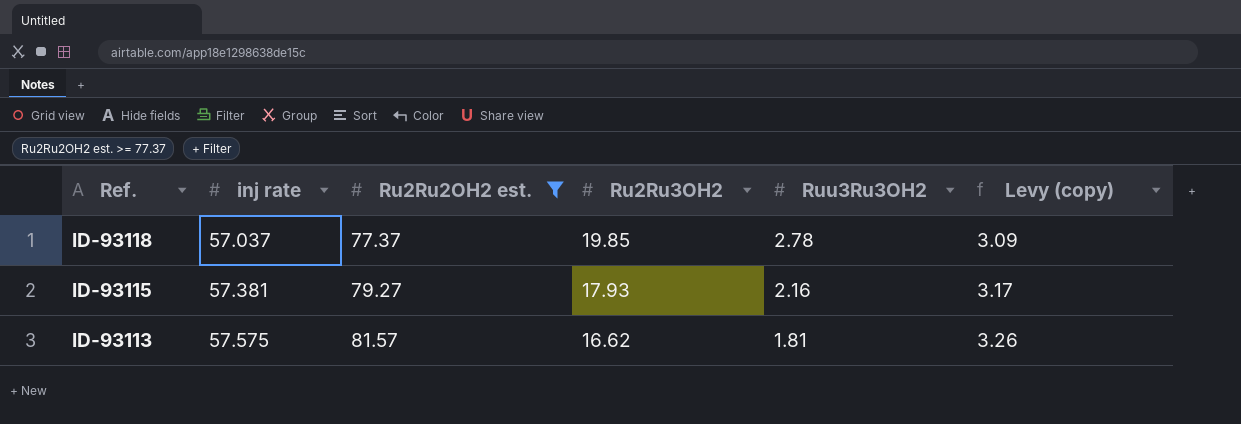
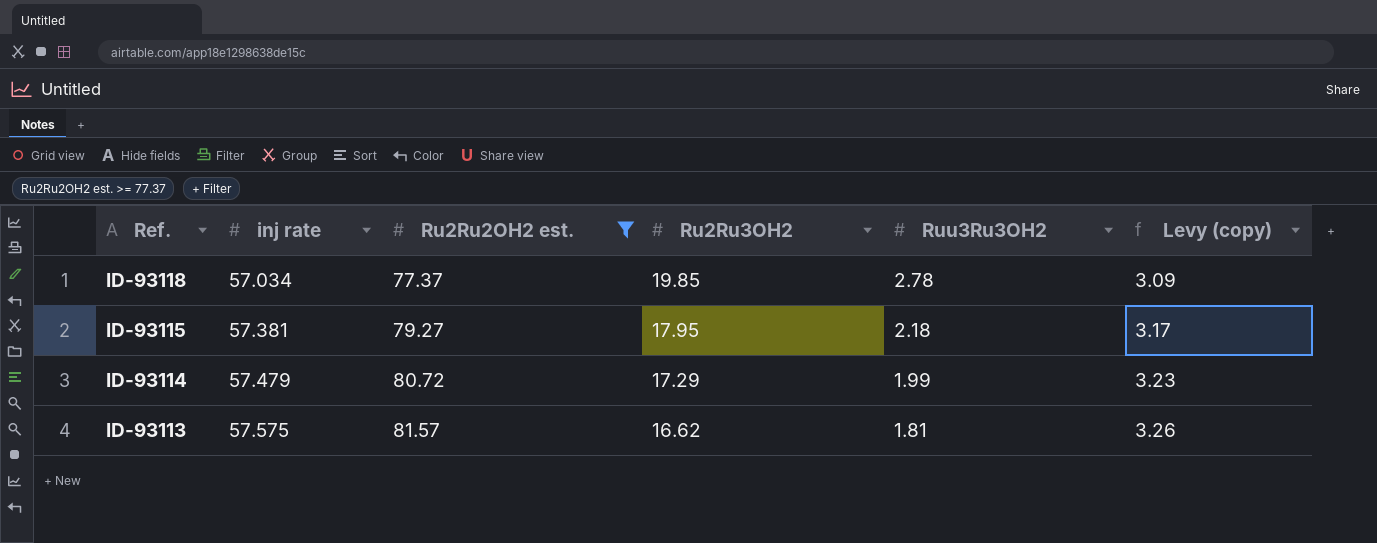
ID-93118 | inj rate: 57.037 -> 57.034
ID-93115 | Ru2Ru3OH2: 17.93 -> 17.95
ID-93115 | Ruu3Ru3OH2: 2.16 -> 2.18
row ID-93114: none -> 57.479 | 80.72 | 17.29 | 1.99 | 3.23

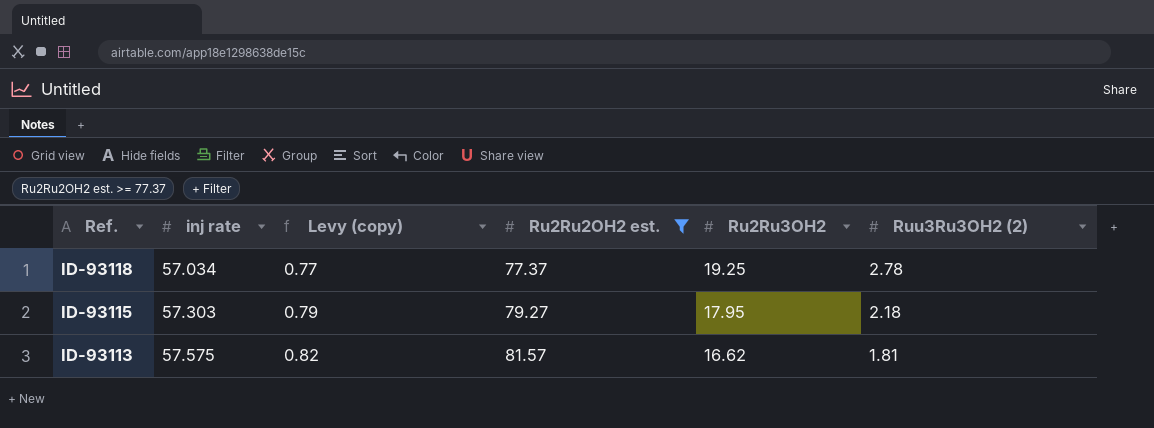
column Levy (copy) | formula: [Ru2Ru2OH2 est.] * 0.04 -> [Ru2Ru2OH2 est.] * 0.01
column Levy (copy) | position: 6 -> 3
column name: Ruu3Ru3OH2 -> Ruu3Ru3OH2 (2)
row ID-93114: 57.479 | 80.72 | 17.29 | 1.99 | 3.23 -> none
ID-93118 | Ru2Ru3OH2: 19.85 -> 19.25
ID-93115 | inj rate: 57.381 -> 57.303

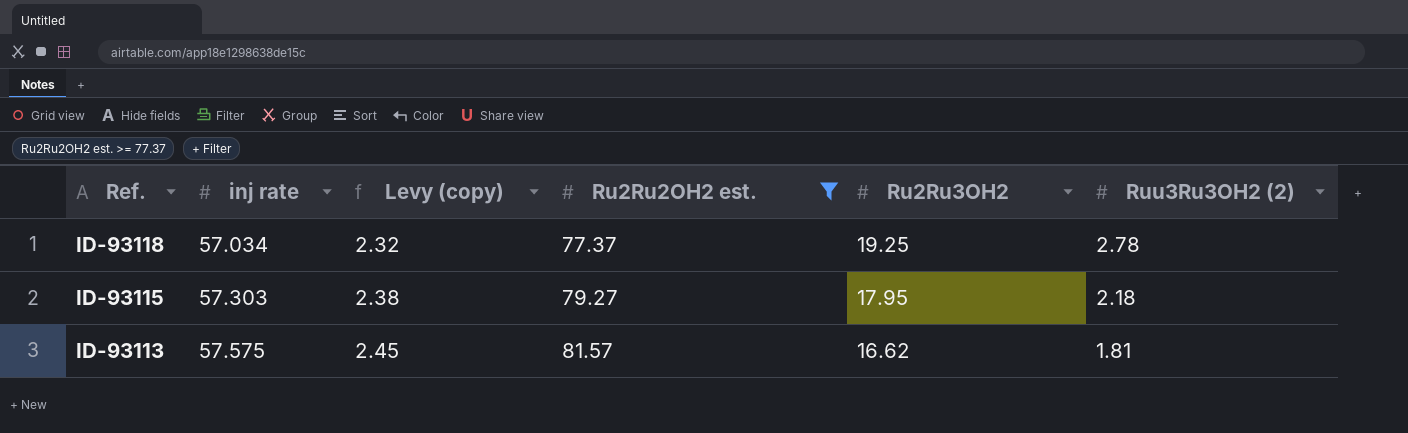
column Levy (copy) | formula: [Ru2Ru2OH2 est.] * 0.01 -> [Ru2Ru2OH2 est.] * 0.03

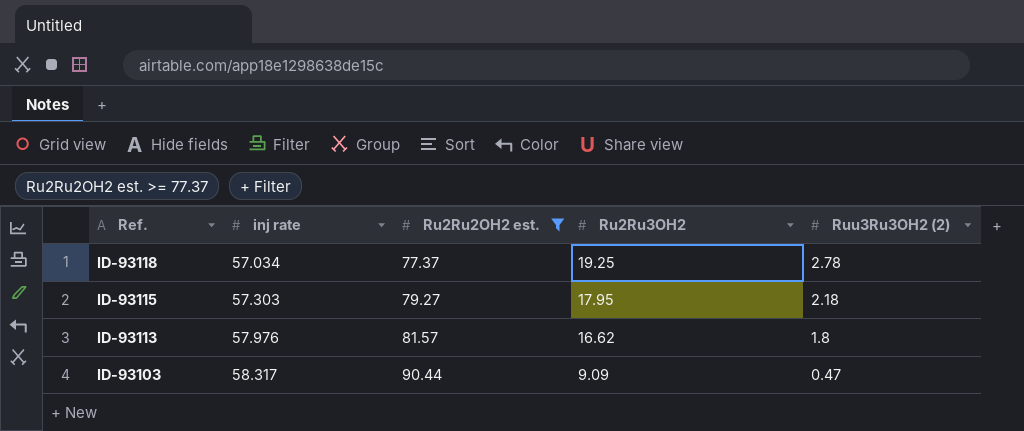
column Levy (copy) | formula: [Ru2Ru2OH2 est.] * 0.03 -> none
ID-93113 | inj rate: 57.575 -> 57.976
ID-93113 | Ruu3Ru3OH2 (2): 1.81 -> 1.8
row ID-93103: none -> 58.317 | 90.44 | 9.09 | 0.47

